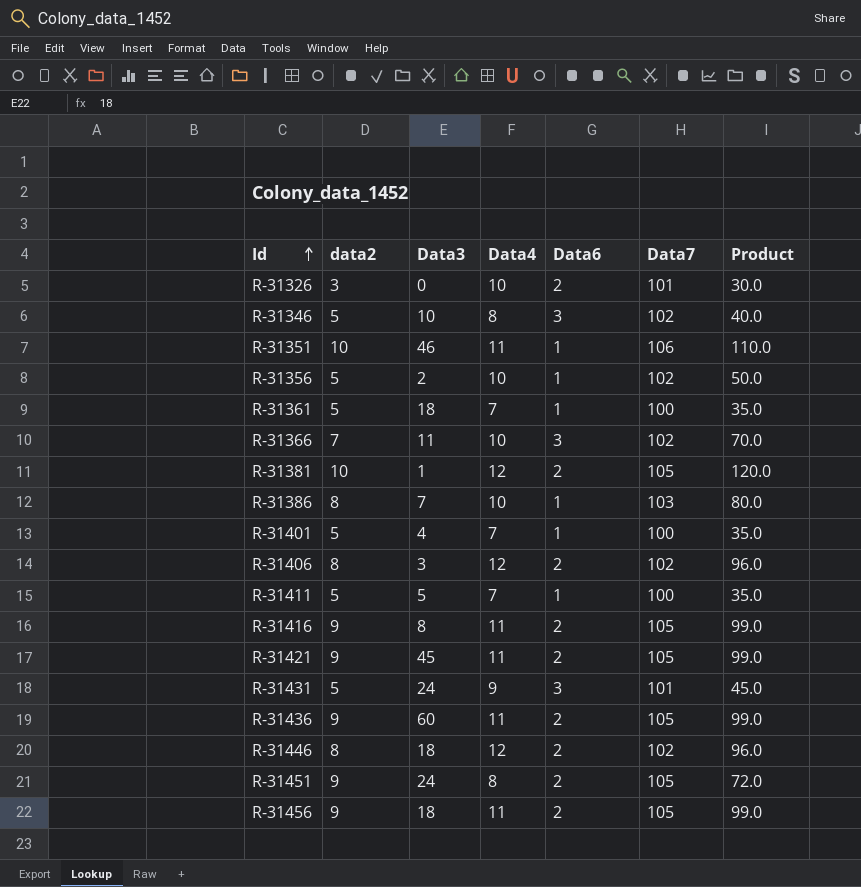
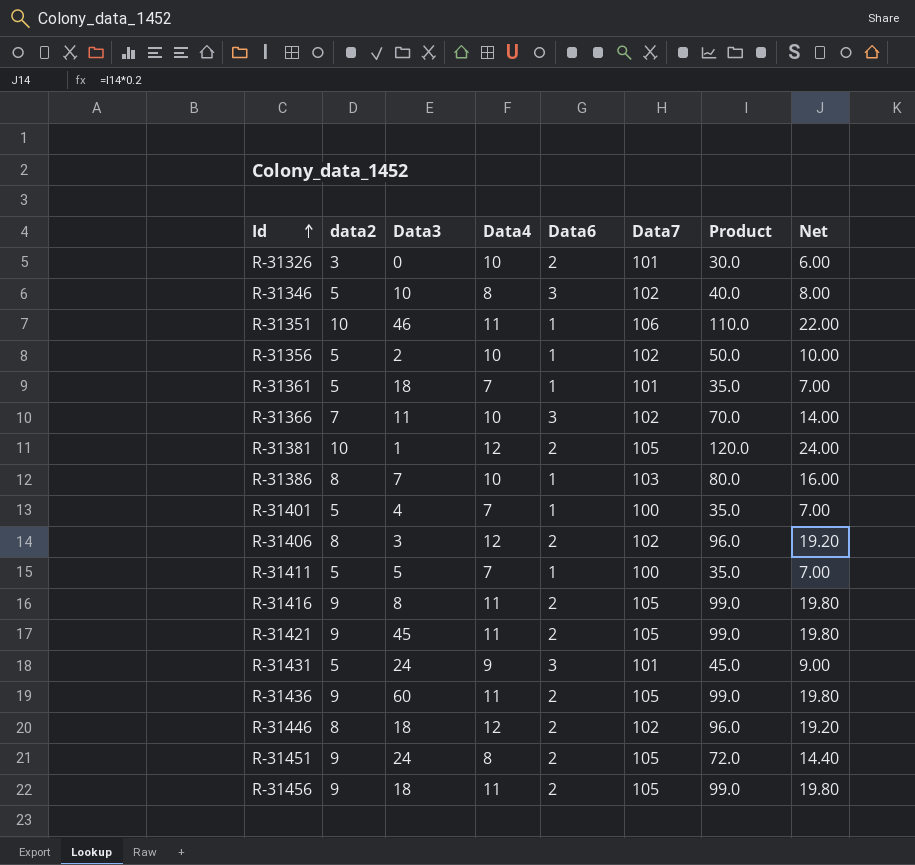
column Net | formula: none -> [Product] * 0.2
R-31361 | Data7: 100 -> 101

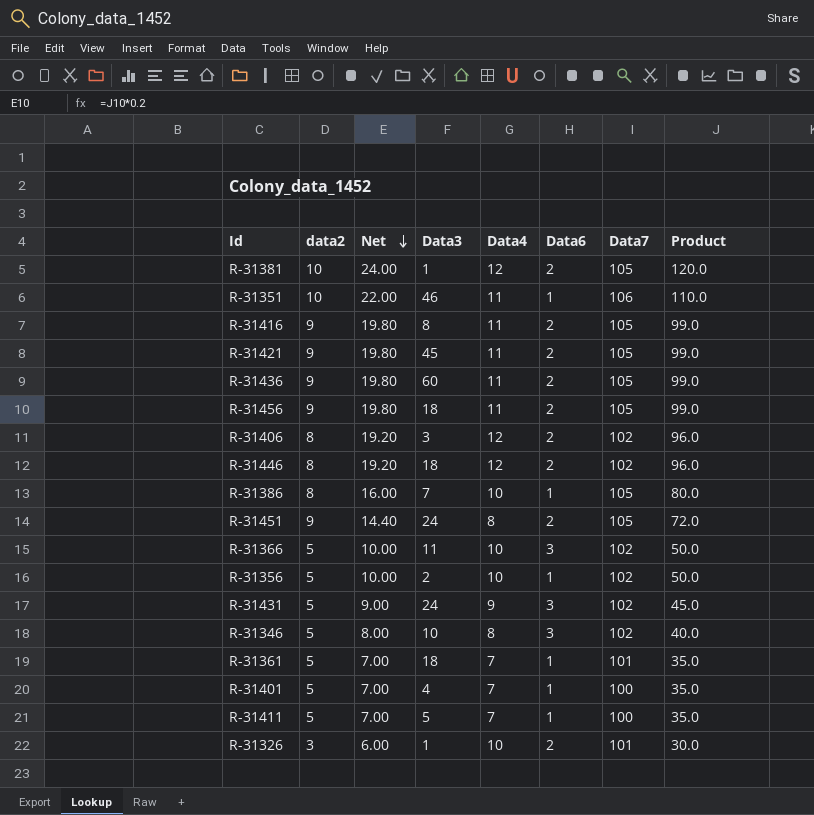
row order: Id ascending -> Net descending
column Net | position: 8 -> 3
R-31386 | Data7: 103 -> 105
R-31366 | data2: 7 -> 5
R-31366 | Net: 14.00 -> 10.00
R-31366 | Product: 70.0 -> 50.0
R-31431 | Data7: 101 -> 102
R-31326 | Data3: 0 -> 1

